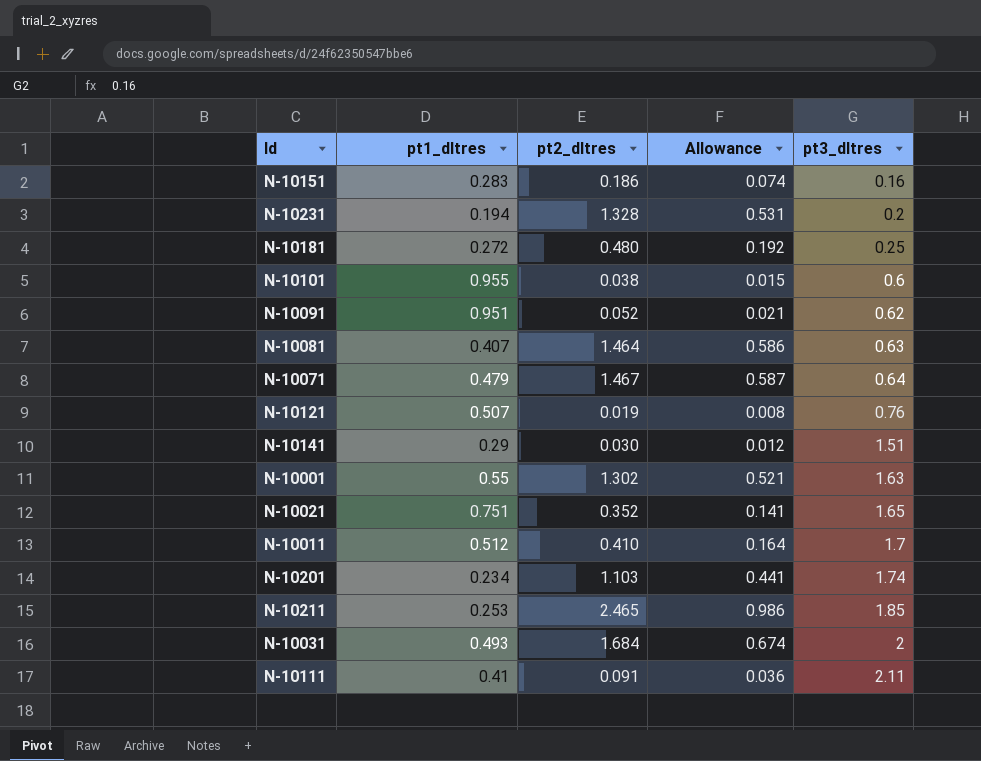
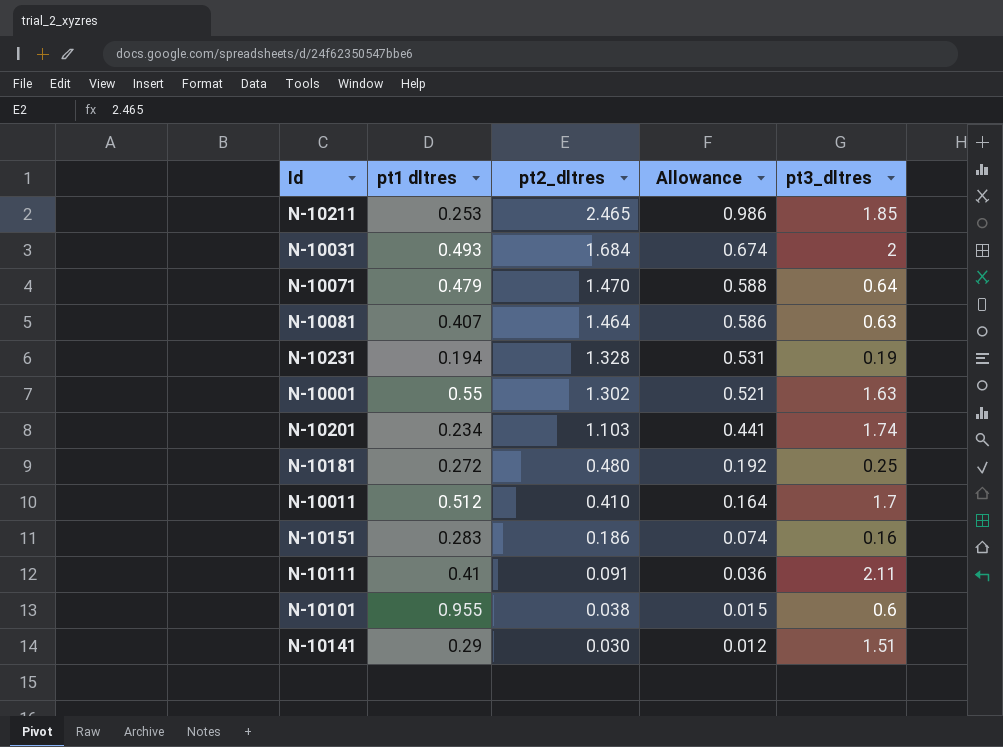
row order: pt3_dltres ascending -> pt2_dltres descending
column name: pt1_dltres -> pt1 dltres
row N-10091: 0.951 | 0.052 | 0.021 | 0.62 -> none
row N-10121: 0.507 | 0.019 | 0.008 | 0.76 -> none
row N-10021: 0.751 | 0.352 | 0.141 | 1.65 -> none
N-10071 | pt2_dltres: 1.467 -> 1.470
N-10071 | Allowance: 0.587 -> 0.588
N-10231 | pt3_dltres: 0.2 -> 0.19

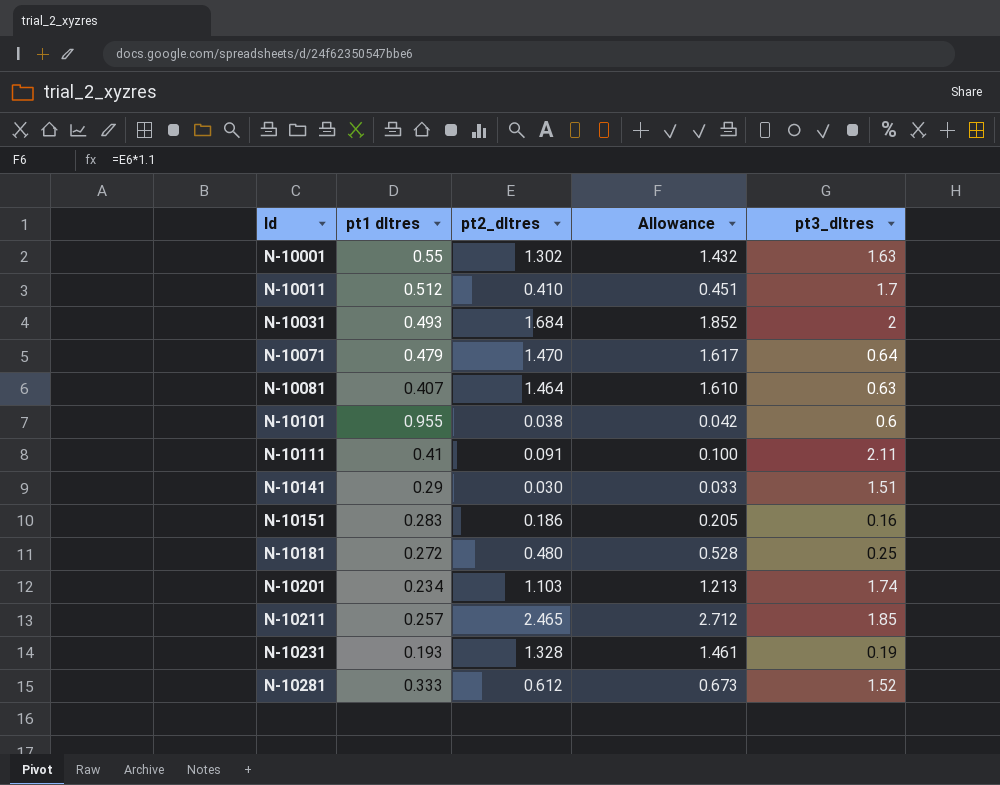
row order: pt2_dltres descending -> Id ascending
column Allowance | formula: [pt2_dltres] * 0.4 -> [pt2_dltres] * 1.1
N-10211 | pt1 dltres: 0.253 -> 0.257
N-10231 | pt1 dltres: 0.194 -> 0.193
row N-10281: none -> 0.333 | 0.612 | 0.673 | 1.52

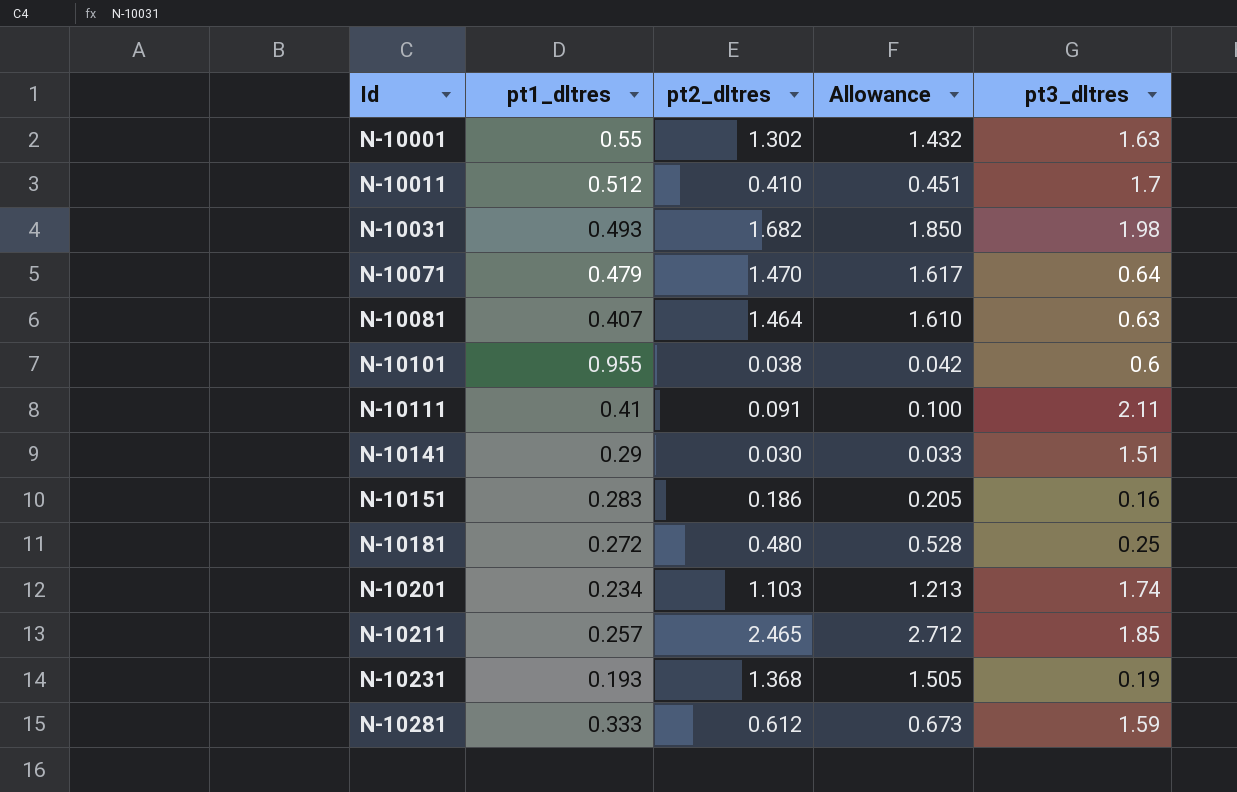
column name: pt1 dltres -> pt1_dltres
N-10031 | pt2_dltres: 1.684 -> 1.682
N-10031 | Allowance: 1.852 -> 1.850
N-10031 | pt3_dltres: 2 -> 1.98
N-10231 | pt2_dltres: 1.328 -> 1.368
N-10231 | Allowance: 1.461 -> 1.505
N-10281 | pt3_dltres: 1.52 -> 1.59

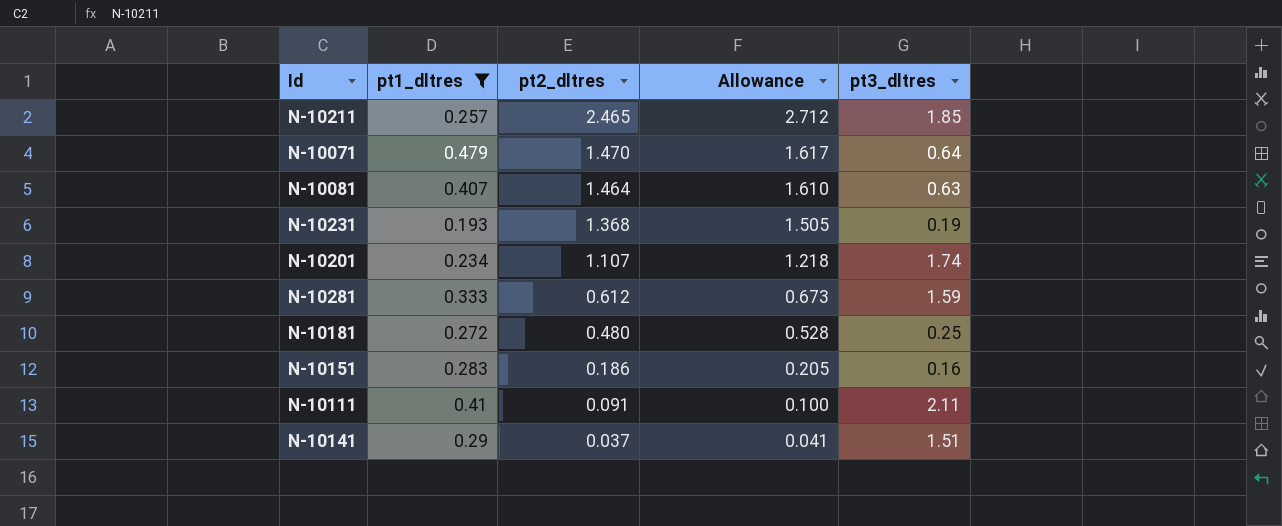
filter: none -> pt1_dltres <= 0.479
row order: Id ascending -> pt2_dltres descending
N-10201 | pt2_dltres: 1.103 -> 1.107
N-10201 | Allowance: 1.213 -> 1.218
N-10141 | pt2_dltres: 0.030 -> 0.037
N-10141 | Allowance: 0.033 -> 0.041

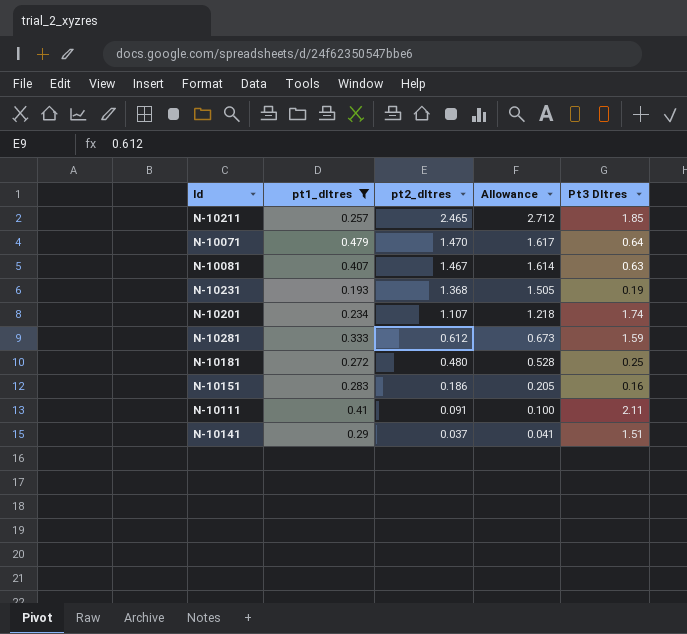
column name: pt3_dltres -> Pt3 Dltres
N-10081 | pt2_dltres: 1.464 -> 1.467
N-10081 | Allowance: 1.610 -> 1.614

